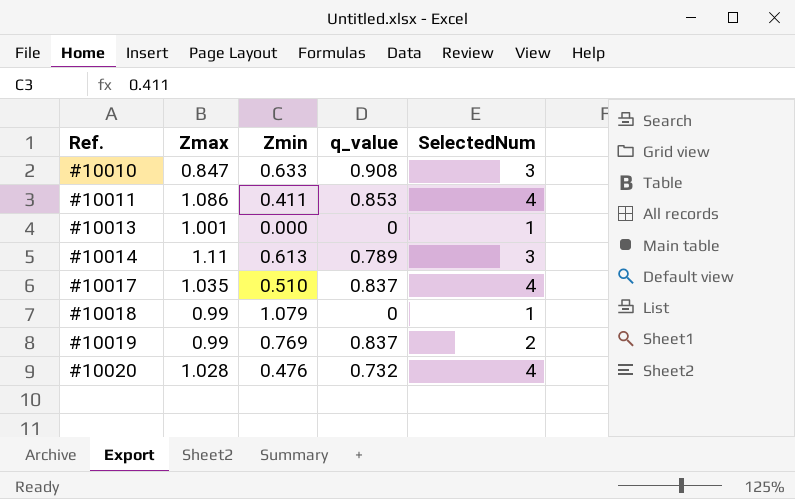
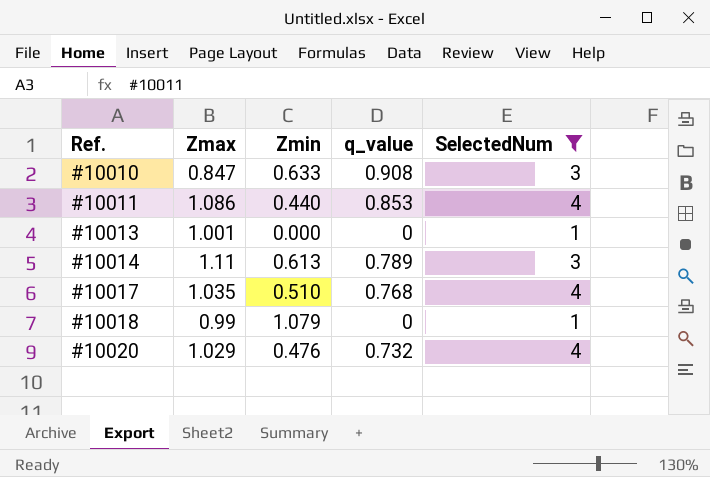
filter: none -> SelectedNum != 2
#10011 | Zmin: 0.411 -> 0.440
#10017 | q_value: 0.837 -> 0.768
#10020 | Zmax: 1.028 -> 1.029

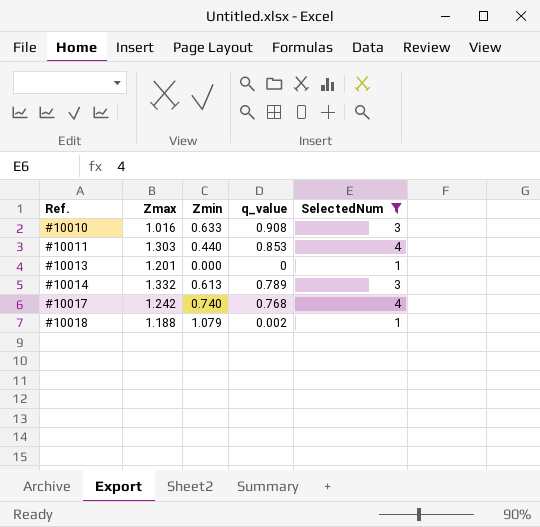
row #10020: 1.029 | 0.476 | 0.732 | 4 -> none
#10010 | Zmax: 0.847 -> 1.016
#10011 | Zmax: 1.086 -> 1.303
#10013 | Zmax: 1.001 -> 1.201
#10014 | Zmax: 1.11 -> 1.332
#10017 | Zmax: 1.035 -> 1.242
#10017 | Zmin: 0.510 -> 0.740
#10018 | Zmax: 0.99 -> 1.188
#10018 | q_value: 0 -> 0.002

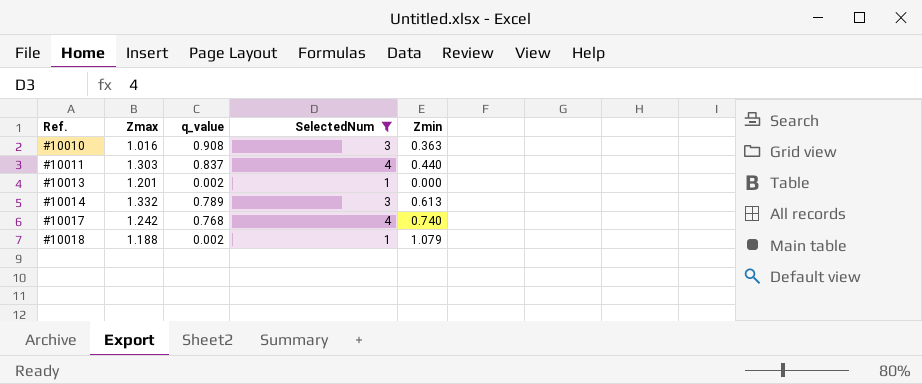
column Zmin | position: 3 -> 5
#10010 | Zmin: 0.633 -> 0.363
#10011 | q_value: 0.853 -> 0.837
#10013 | q_value: 0 -> 0.002

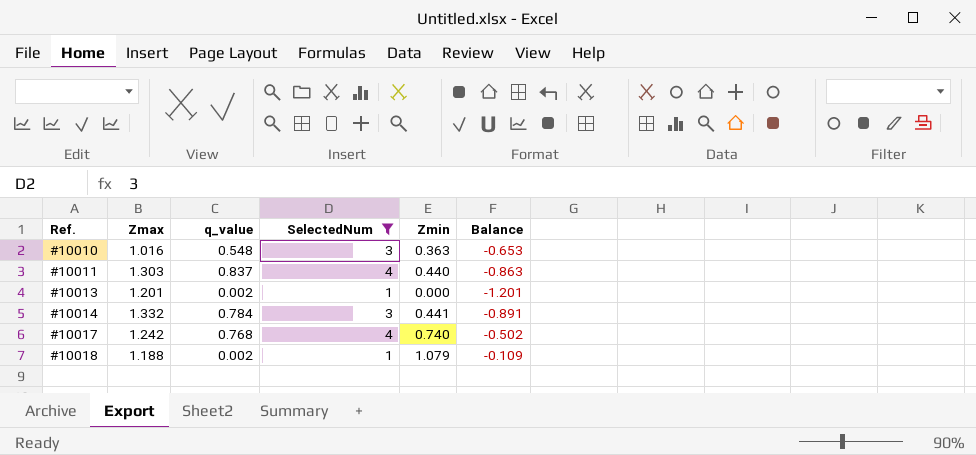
column Balance | formula: none -> [Zmin] - [Zmax]
#10010 | q_value: 0.908 -> 0.548
#10014 | q_value: 0.789 -> 0.784
#10014 | Zmin: 0.613 -> 0.441

